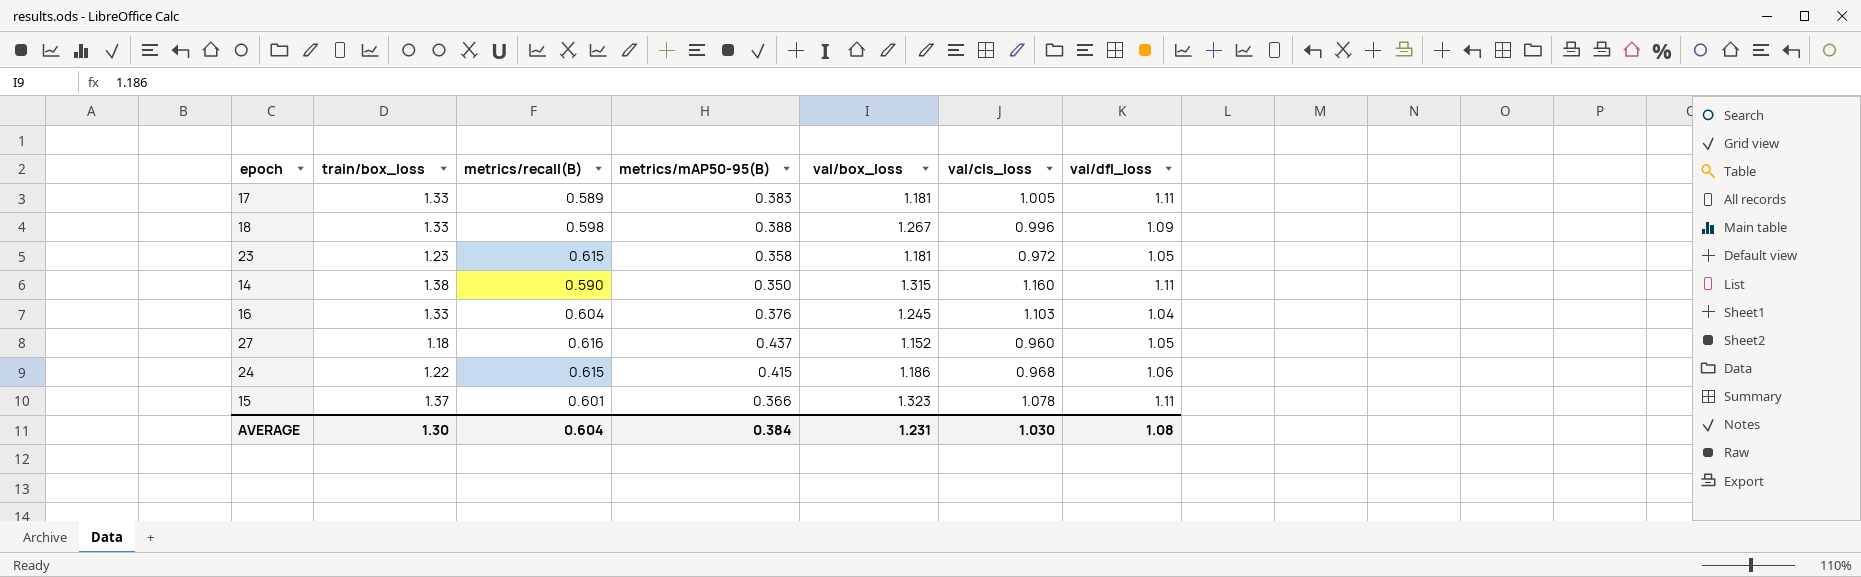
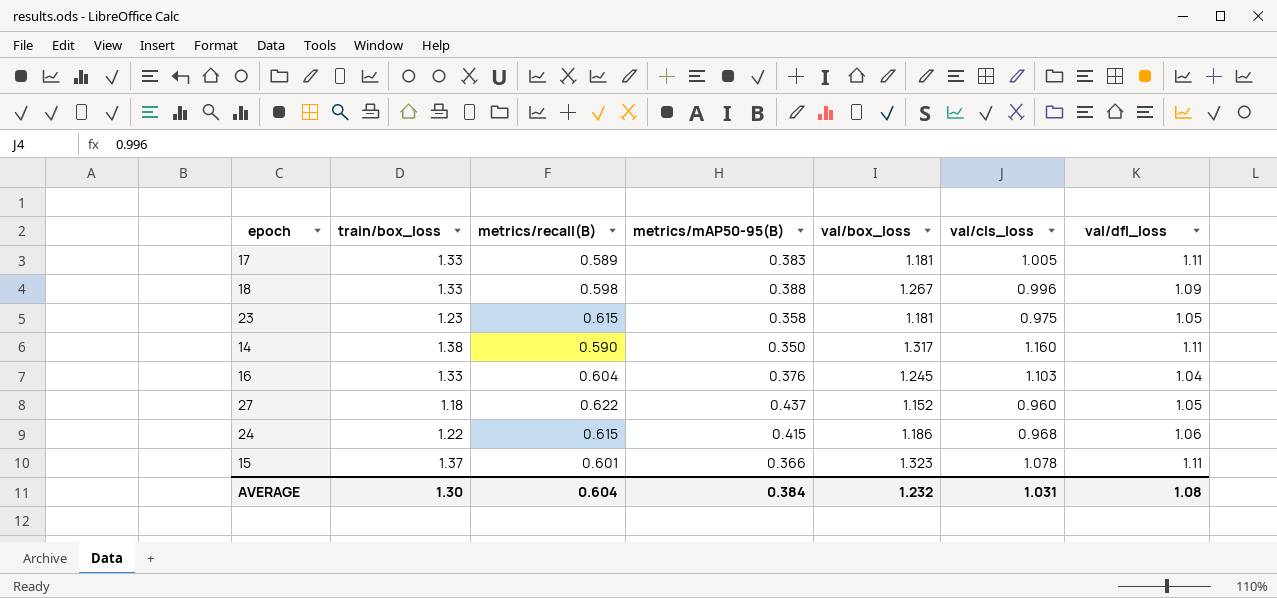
23 | val/cls_loss: 0.972 -> 0.975
14 | val/box_loss: 1.315 -> 1.317
27 | metrics/recall(B): 0.616 -> 0.622
AVERAGE | val/box_loss: 1.231 -> 1.232
AVERAGE | val/cls_loss: 1.030 -> 1.031

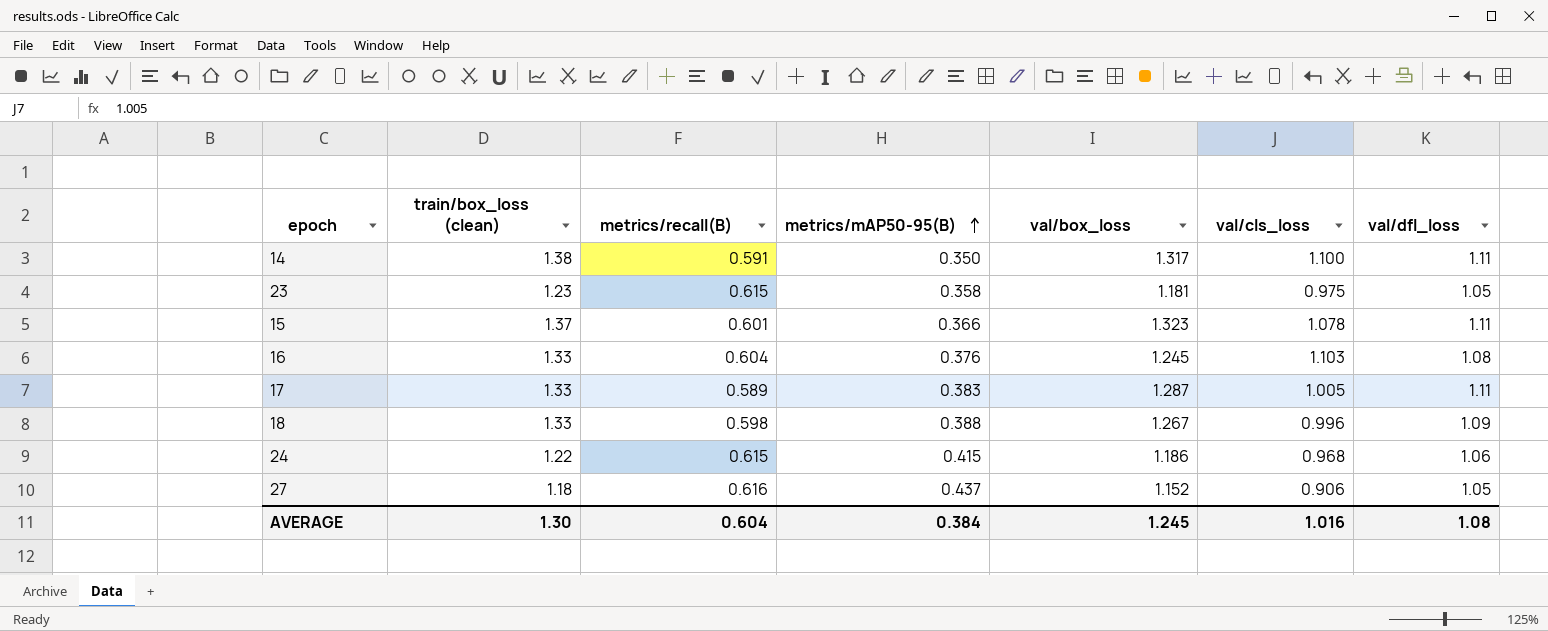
row order: none -> metrics/mAP50-95(B) ascending
column name: train/box_loss -> train/box_loss (clean)
14 | metrics/recall(B): 0.590 -> 0.591
14 | val/cls_loss: 1.160 -> 1.100
16 | val/dfl_loss: 1.04 -> 1.08
17 | val/box_loss: 1.181 -> 1.287
27 | metrics/recall(B): 0.622 -> 0.616
27 | val/cls_loss: 0.960 -> 0.906
AVERAGE | val/box_loss: 1.232 -> 1.245
AVERAGE | val/cls_loss: 1.031 -> 1.016

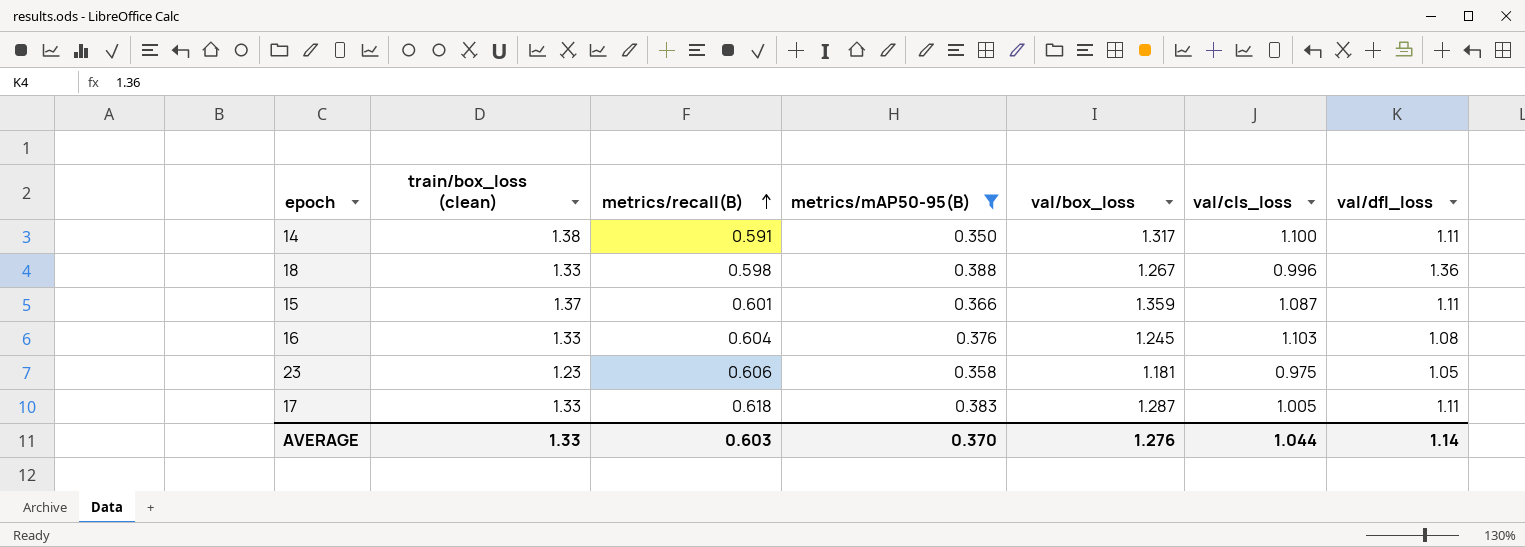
filter: none -> metrics/mAP50-95(B) <= 0.388
row order: metrics/mAP50-95(B) ascending -> metrics/recall(B) ascending
18 | val/dfl_loss: 1.09 -> 1.36
15 | val/box_loss: 1.323 -> 1.359
15 | val/cls_loss: 1.078 -> 1.087
23 | metrics/recall(B): 0.615 -> 0.606
17 | metrics/recall(B): 0.589 -> 0.618
AVERAGE | train/box_loss (clean): 1.30 -> 1.33
AVERAGE | metrics/recall(B): 0.604 -> 0.603
AVERAGE | metrics/mAP50-95(B): 0.384 -> 0.370
AVERAGE | val/box_loss: 1.245 -> 1.276
AVERAGE | val/cls_loss: 1.016 -> 1.044
AVERAGE | val/dfl_loss: 1.08 -> 1.14

